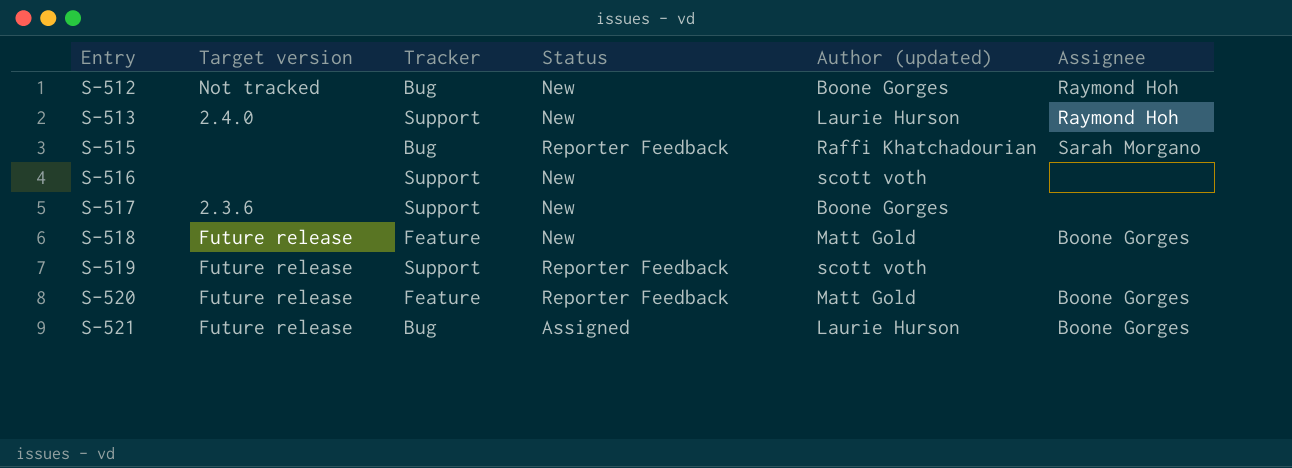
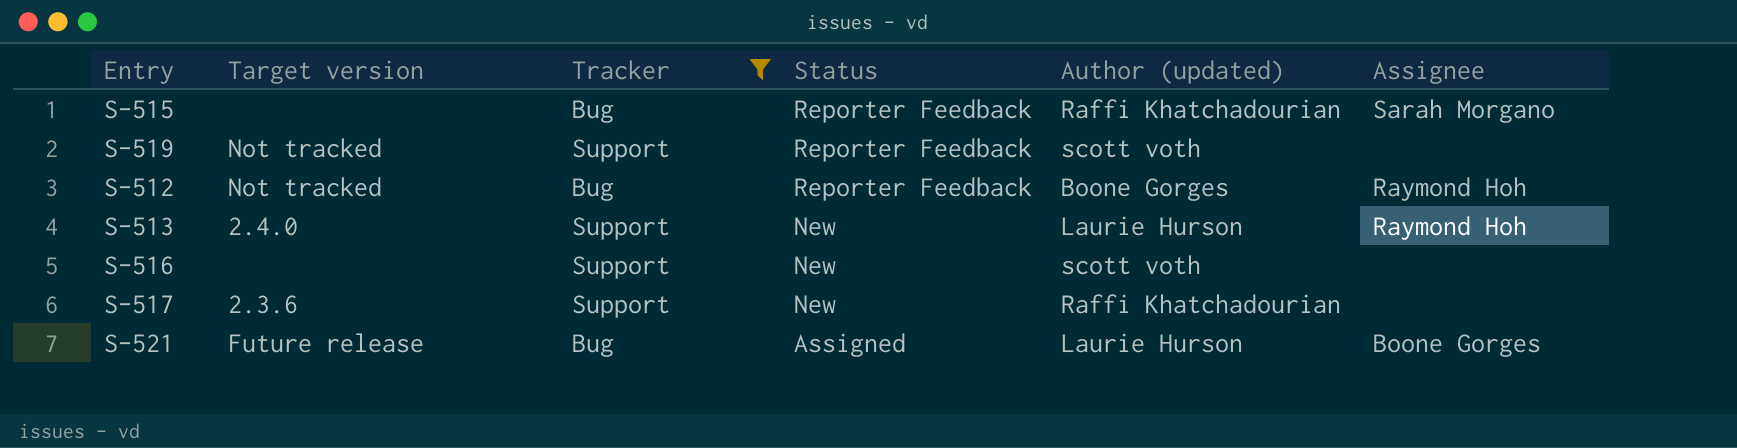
filter: none -> Tracker != Feature
row order: Entry ascending -> Status descending
S-519 | Target version: Future release -> Not tracked
S-512 | Status: New -> Reporter Feedback
S-517 | Author (updated): Boone Gorges -> Raffi Khatchadourian

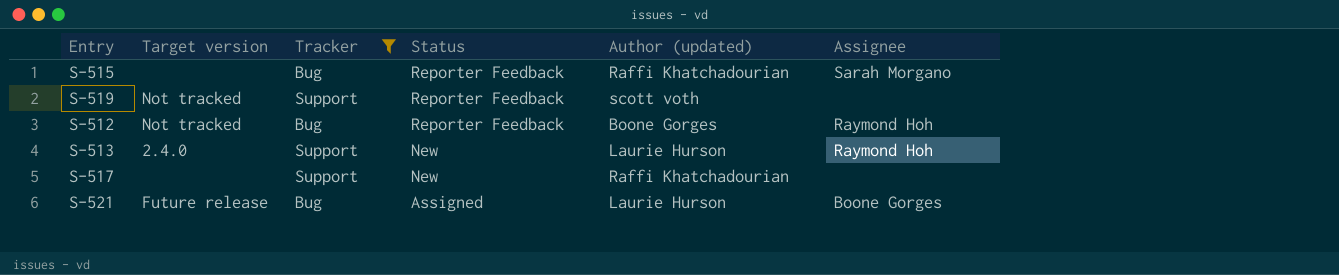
row S-516: none | Support | New | scott voth | none -> none
S-517 | Target version: 2.3.6 -> none

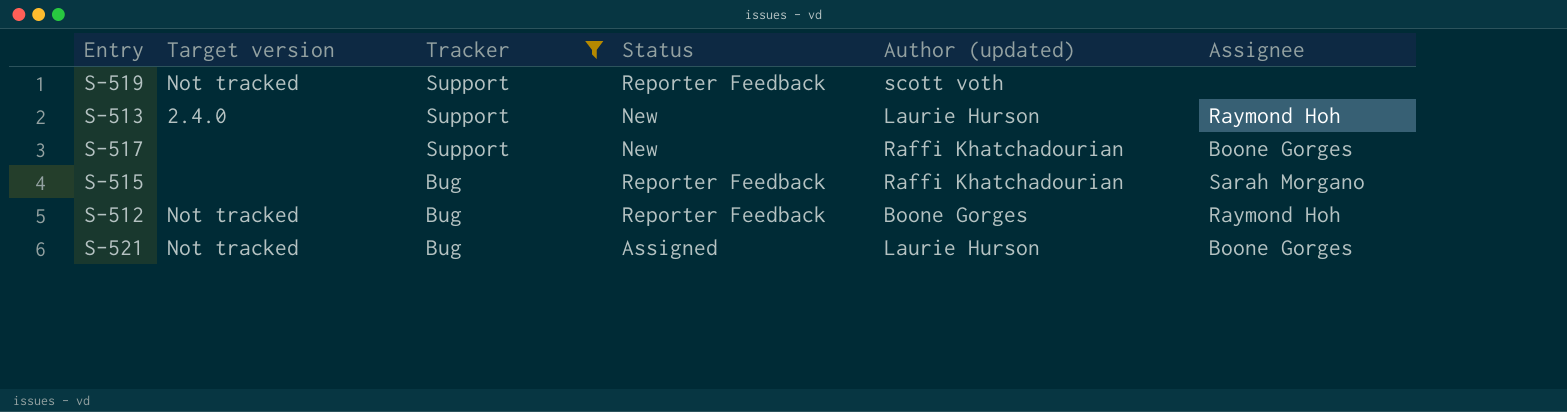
row order: Status descending -> Tracker descending
S-517 | Assignee: none -> Boone Gorges
S-521 | Target version: Future release -> Not tracked

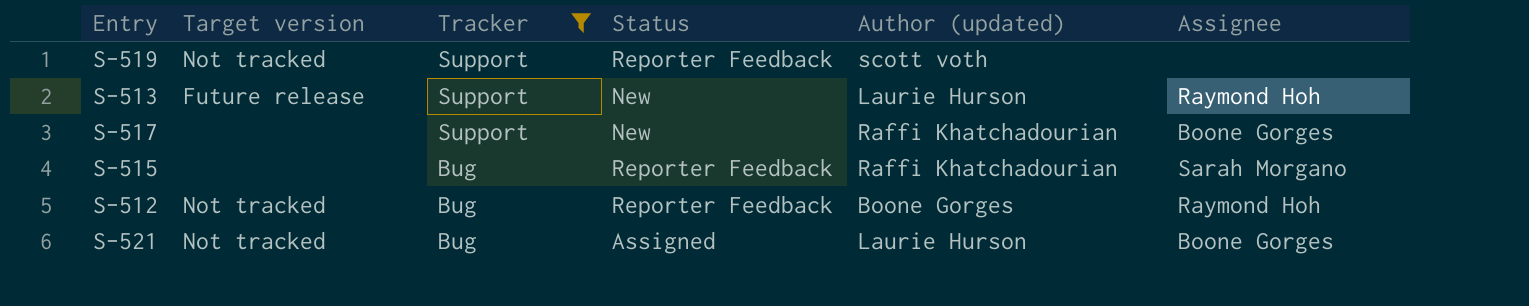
S-513 | Target version: 2.4.0 -> Future release

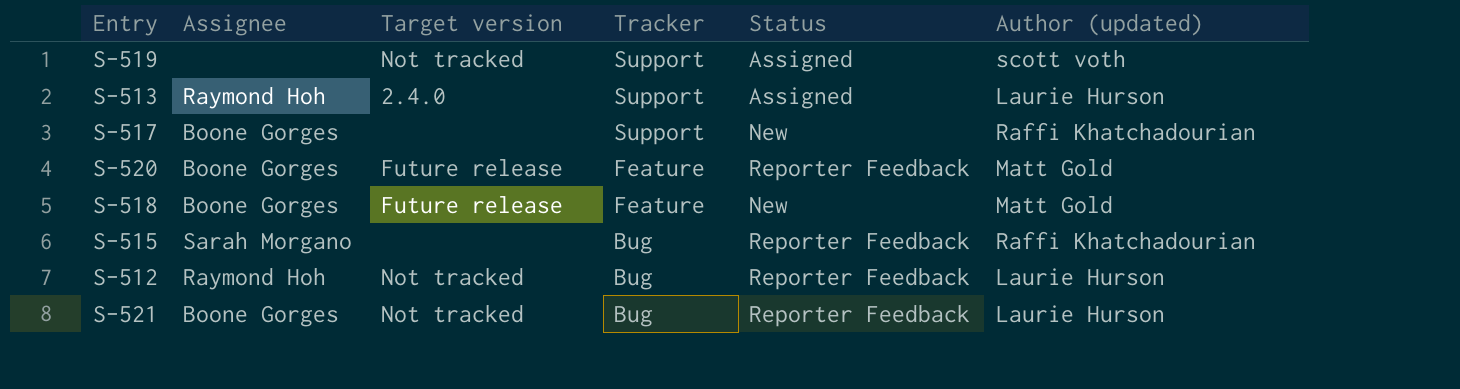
filter: Tracker != Feature -> none
column Assignee | position: 6 -> 2
S-519 | Status: Reporter Feedback -> Assigned
S-513 | Target version: Future release -> 2.4.0
S-513 | Status: New -> Assigned
S-512 | Author (updated): Boone Gorges -> Laurie Hurson
S-521 | Status: Assigned -> Reporter Feedback

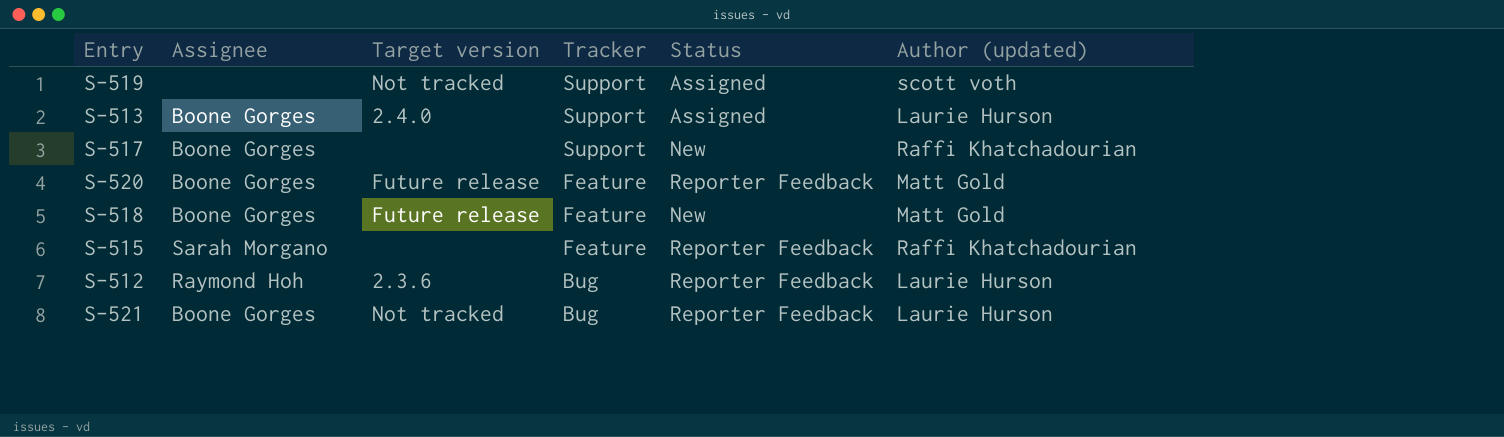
S-513 | Assignee: Raymond Hoh -> Boone Gorges
S-515 | Tracker: Bug -> Feature
S-512 | Target version: Not tracked -> 2.3.6

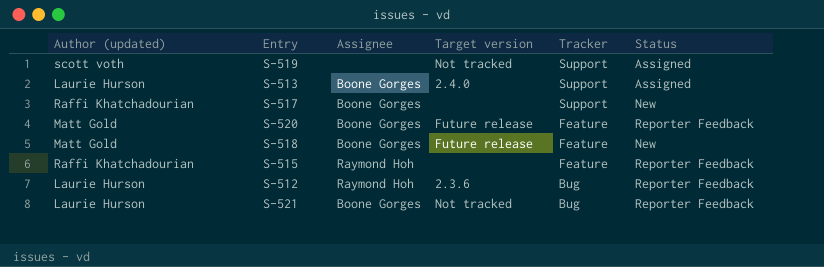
column Author (updated) | position: 6 -> 1
S-515 | Assignee: Sarah Morgano -> Raymond Hoh

